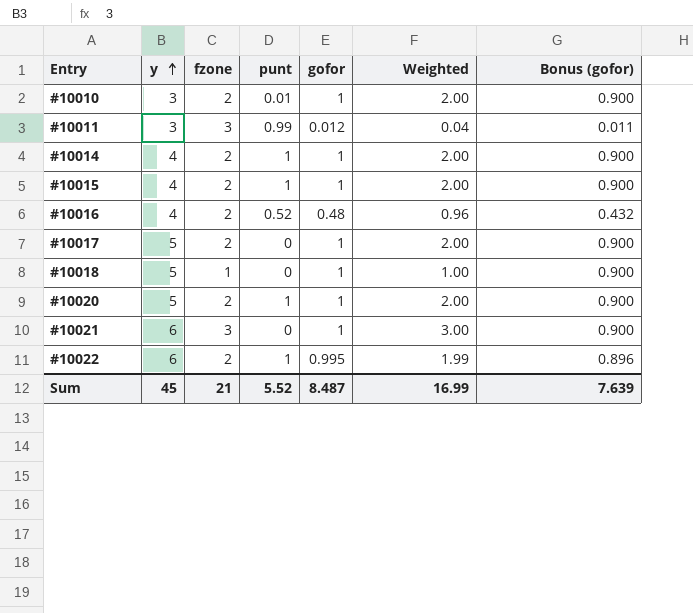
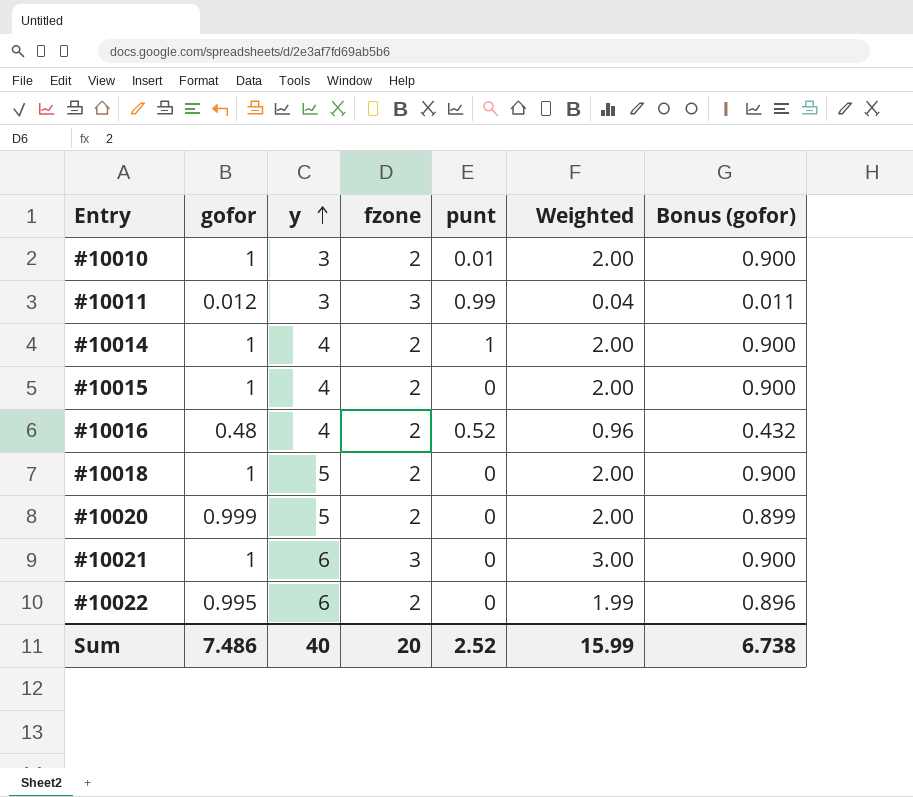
column gofor | position: 5 -> 2
row #10017: 5 | 2 | 0 | 1 | 2.00 | 0.900 -> none
#10015 | punt: 1 -> 0
#10018 | fzone: 1 -> 2
#10018 | Weighted: 1.00 -> 2.00
#10020 | gofor: 1 -> 0.999
#10020 | punt: 1 -> 0
#10020 | Bonus (gofor): 0.900 -> 0.899
#10022 | punt: 1 -> 0
Sum | gofor: 8.487 -> 7.486
Sum | y: 45 -> 40
Sum | fzone: 21 -> 20
Sum | punt: 5.52 -> 2.52
Sum | Weighted: 16.99 -> 15.99
Sum | Bonus (gofor): 7.639 -> 6.738

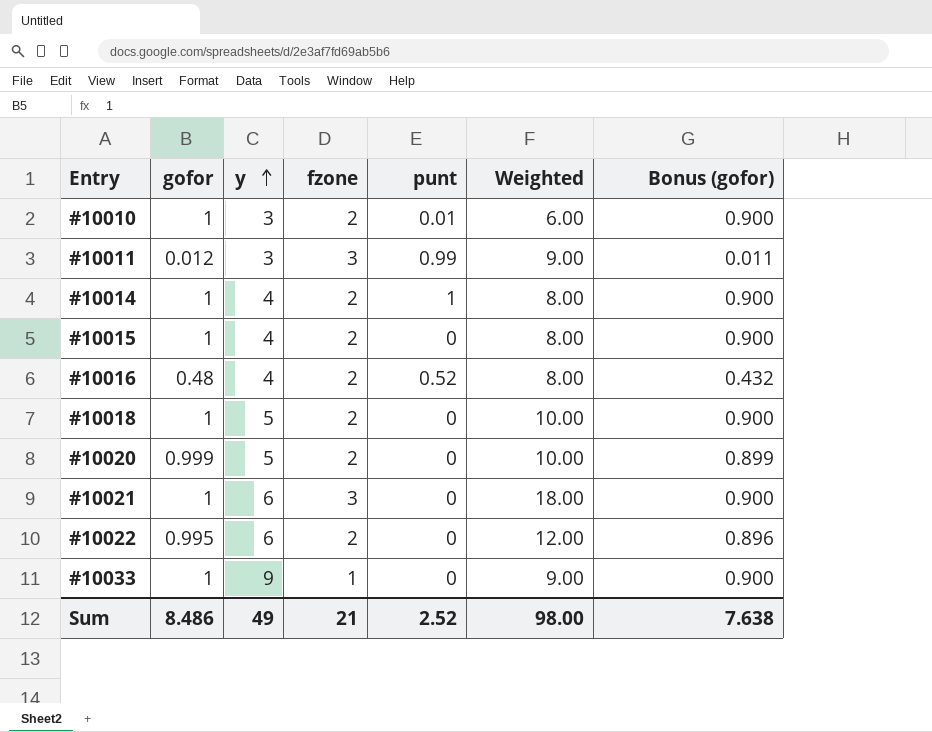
column Weighted | formula: [gofor] * [fzone] -> [y] * [fzone]
row #10033: none -> 1 | 9 | 1 | 0 | 9.00 | 0.900
Sum | gofor: 7.486 -> 8.486
Sum | y: 40 -> 49
Sum | fzone: 20 -> 21
Sum | Weighted: 15.99 -> 98.00
Sum | Bonus (gofor): 6.738 -> 7.638

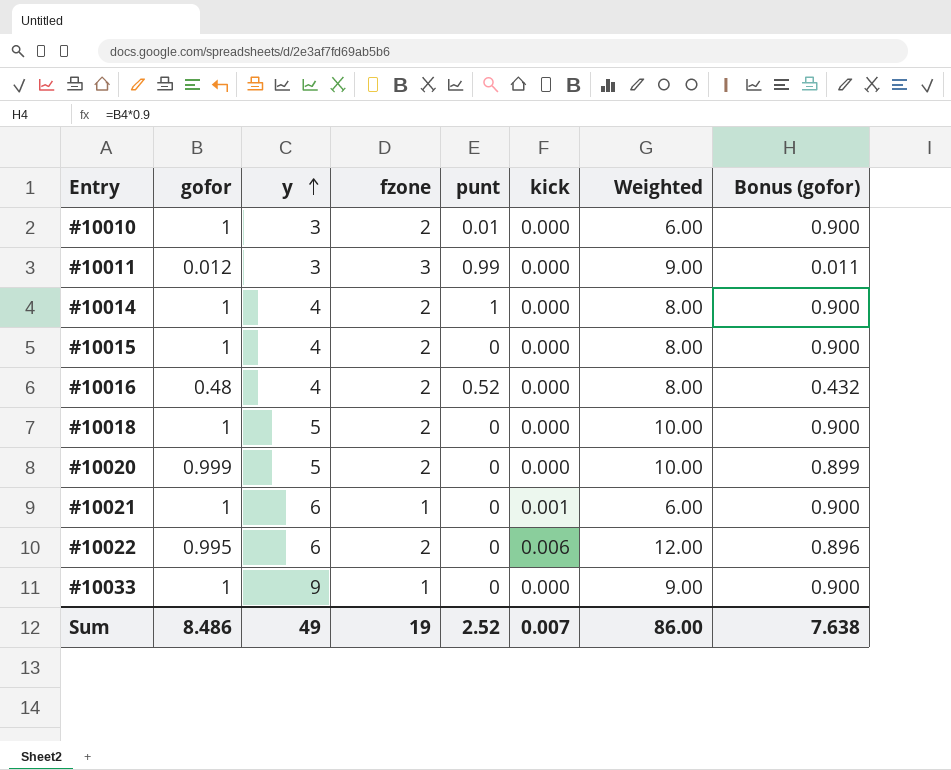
column kick | position: none -> 6
#10021 | fzone: 3 -> 1
#10021 | Weighted: 18.00 -> 6.00
Sum | fzone: 21 -> 19
Sum | Weighted: 98.00 -> 86.00

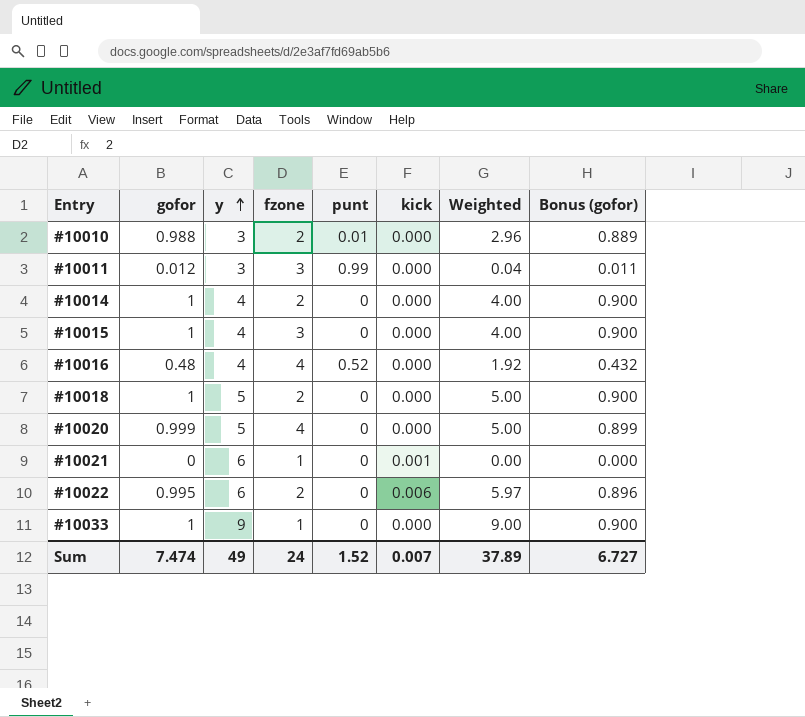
column Weighted | formula: [y] * [fzone] -> [gofor] * [y]
#10010 | gofor: 1 -> 0.988
#10010 | Bonus (gofor): 0.900 -> 0.889
#10014 | punt: 1 -> 0
#10015 | fzone: 2 -> 3
#10016 | fzone: 2 -> 4
#10020 | fzone: 2 -> 4
#10021 | gofor: 1 -> 0
#10021 | Bonus (gofor): 0.900 -> 0.000
Sum | gofor: 8.486 -> 7.474
Sum | fzone: 19 -> 24
Sum | punt: 2.52 -> 1.52
Sum | Weighted: 86.00 -> 37.89
Sum | Bonus (gofor): 7.638 -> 6.727

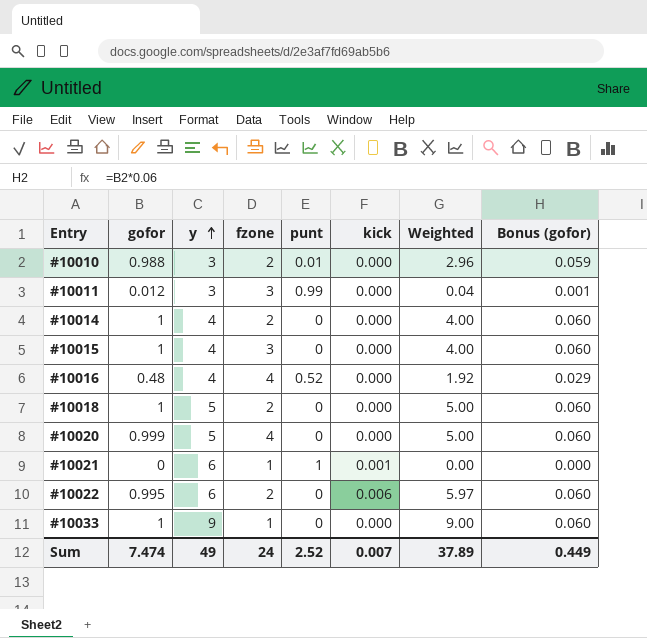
column Bonus (gofor) | formula: [gofor] * 0.9 -> [gofor] * 0.06
#10021 | punt: 0 -> 1
Sum | punt: 1.52 -> 2.52
Sum | Bonus (gofor): 6.727 -> 0.449

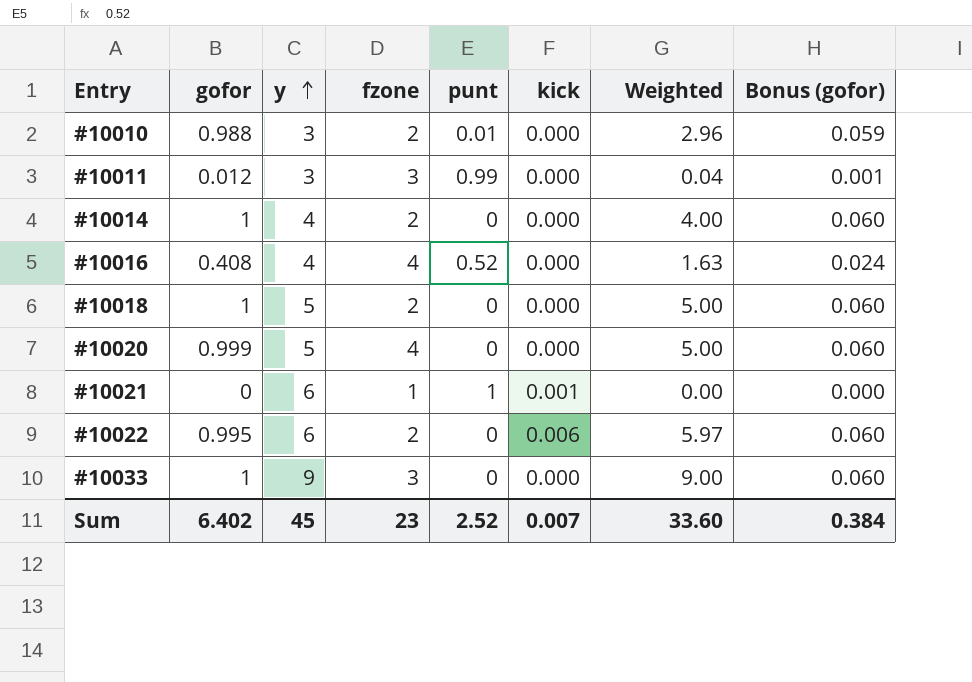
row #10015: 1 | 4 | 3 | 0 | 0.000 | 4.00 | 0.060 -> none
#10016 | gofor: 0.48 -> 0.408
#10016 | Weighted: 1.92 -> 1.63
#10016 | Bonus (gofor): 0.029 -> 0.024
#10033 | fzone: 1 -> 3
Sum | gofor: 7.474 -> 6.402
Sum | y: 49 -> 45
Sum | fzone: 24 -> 23
Sum | Weighted: 37.89 -> 33.60
Sum | Bonus (gofor): 0.449 -> 0.384

